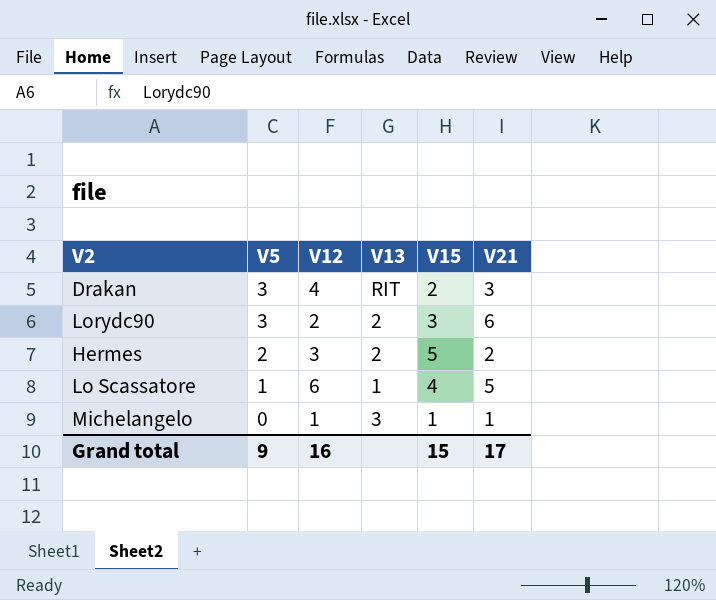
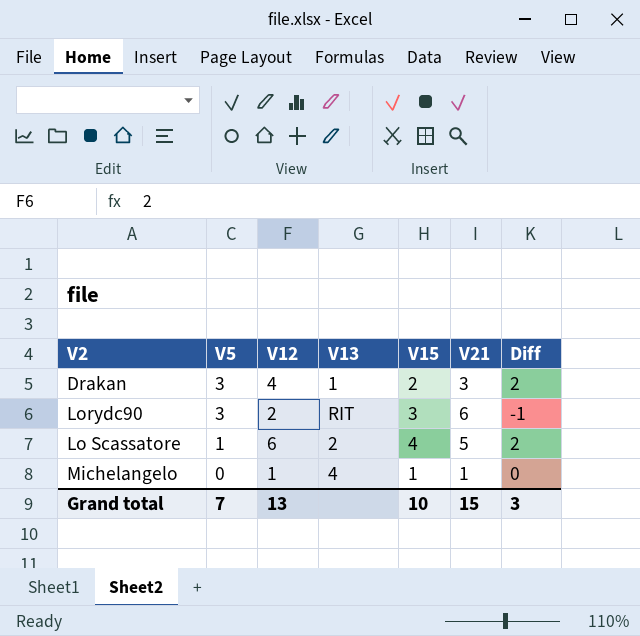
column Diff | formula: none -> [V12] - [V15]
row Hermes: 2 | 3 | 2 | 5 | 2 -> none
Drakan | V13: RIT -> 1
Lorydc90 | V13: 2 -> RIT
Lo Scassatore | V13: 1 -> 2
Michelangelo | V13: 3 -> 4
Grand total | V5: 9 -> 7
Grand total | V12: 16 -> 13
Grand total | V15: 15 -> 10
Grand total | V21: 17 -> 15

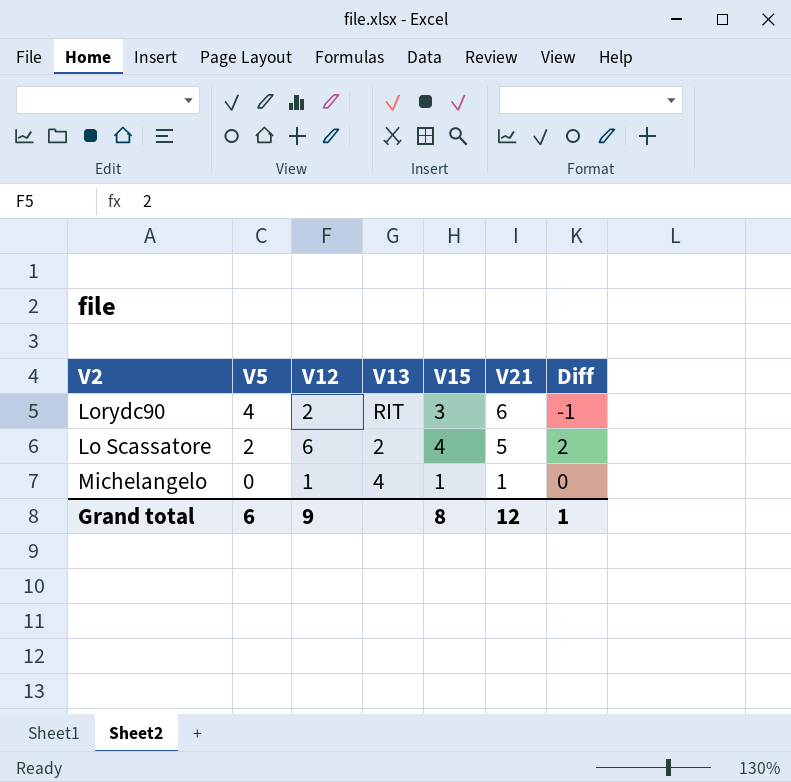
row Drakan: 3 | 4 | 1 | 2 | 3 | 2 -> none
Lorydc90 | V5: 3 -> 4
Lo Scassatore | V5: 1 -> 2
Grand total | V5: 7 -> 6
Grand total | V12: 13 -> 9
Grand total | V15: 10 -> 8
Grand total | V21: 15 -> 12
Grand total | Diff: 3 -> 1

